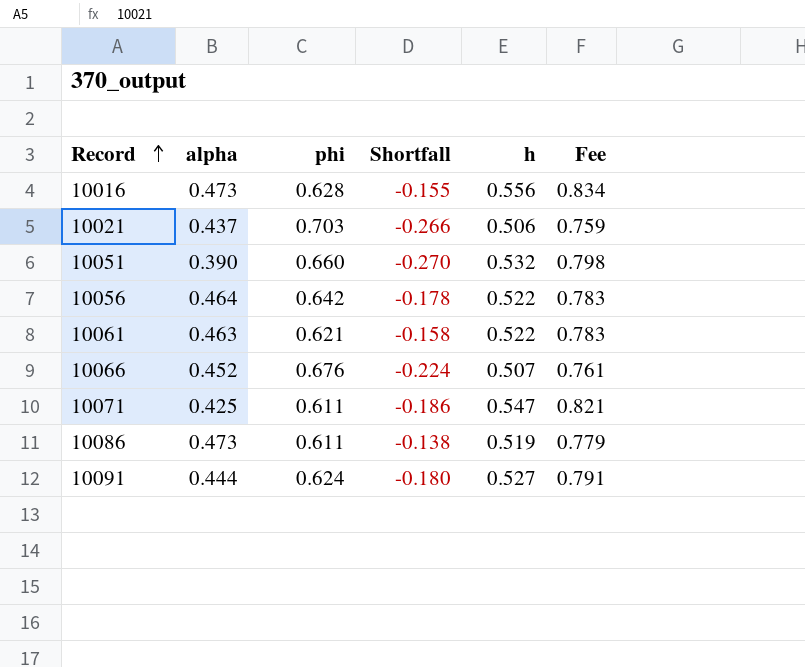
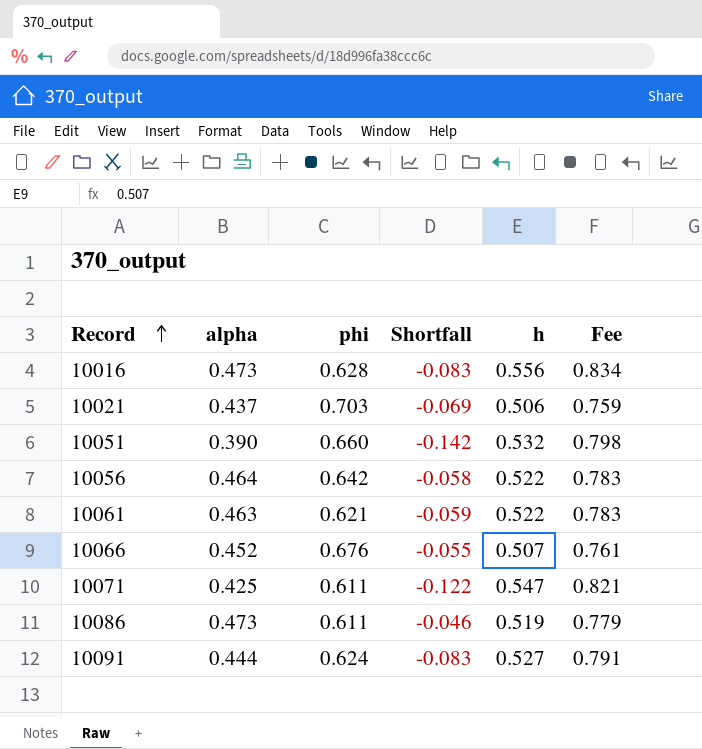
column Shortfall | formula: [alpha] - [phi] -> [alpha] - [h]

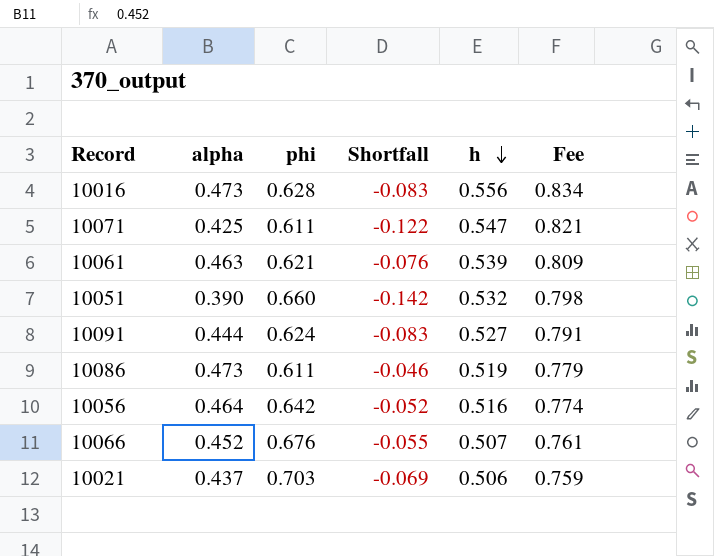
row order: Record ascending -> h descending
10061 | Shortfall: -0.059 -> -0.076
10061 | h: 0.522 -> 0.539
10061 | Fee: 0.783 -> 0.809
10056 | Shortfall: -0.058 -> -0.052
10056 | h: 0.522 -> 0.516
10056 | Fee: 0.783 -> 0.774

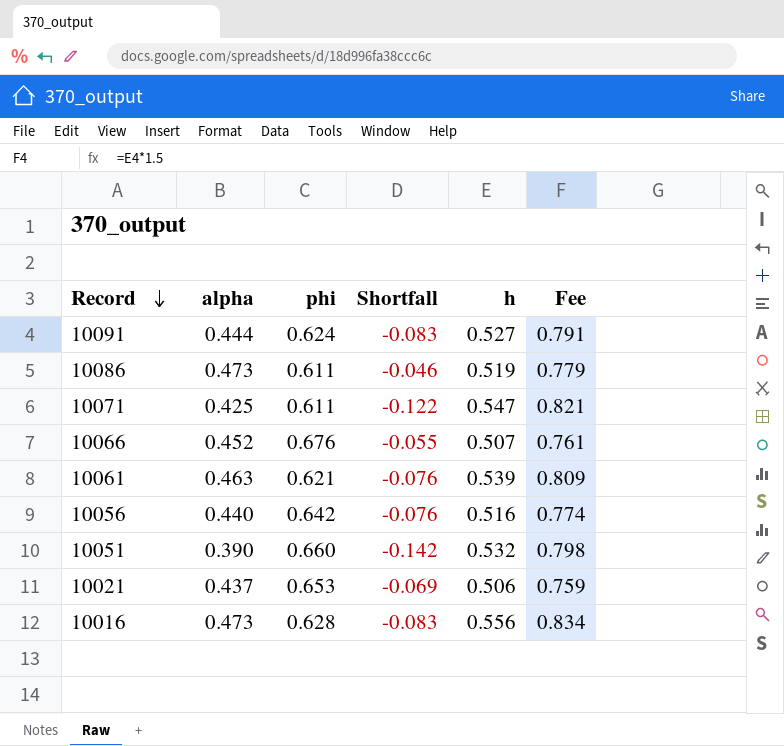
row order: h descending -> Record descending
10056 | alpha: 0.464 -> 0.440
10056 | Shortfall: -0.052 -> -0.076
10021 | phi: 0.703 -> 0.653

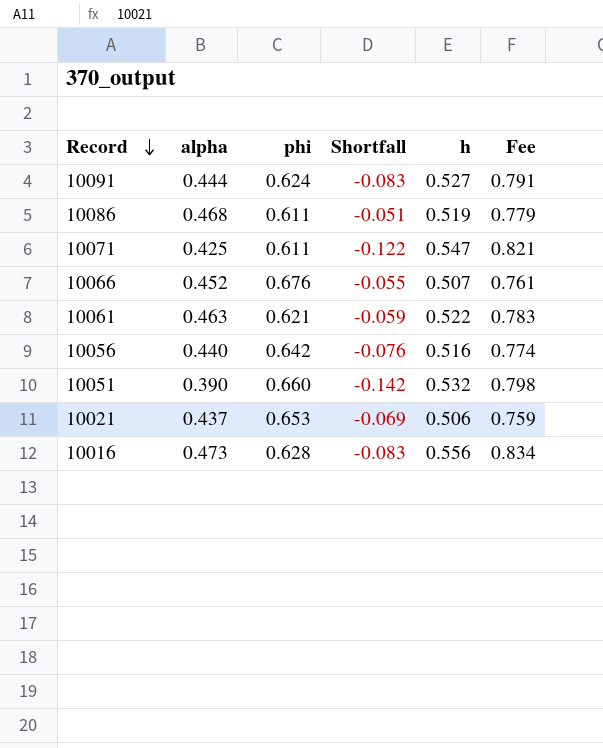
10086 | alpha: 0.473 -> 0.468
10086 | Shortfall: -0.046 -> -0.051
10061 | Shortfall: -0.076 -> -0.059
10061 | h: 0.539 -> 0.522
10061 | Fee: 0.809 -> 0.783

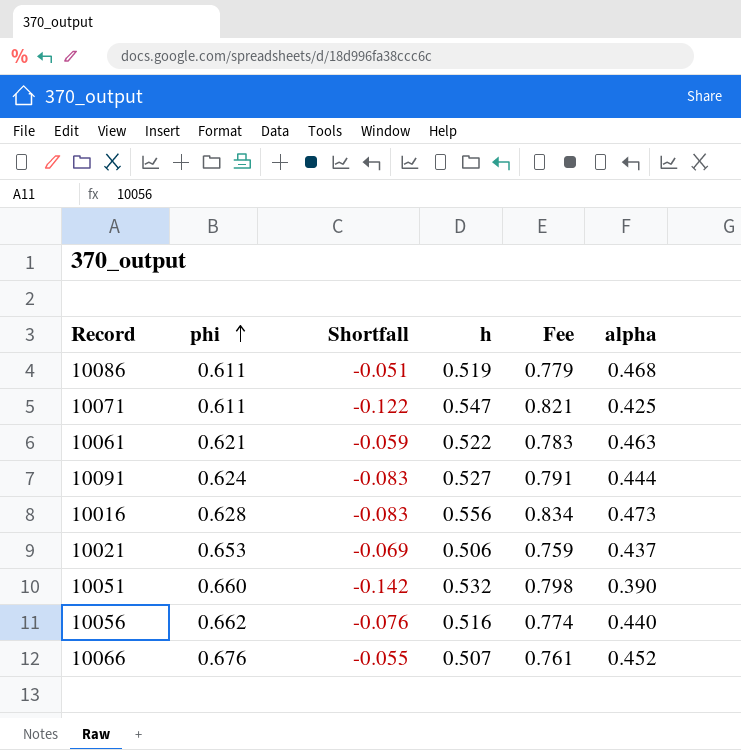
row order: Record descending -> phi ascending
column alpha | position: 2 -> 6
10056 | phi: 0.642 -> 0.662

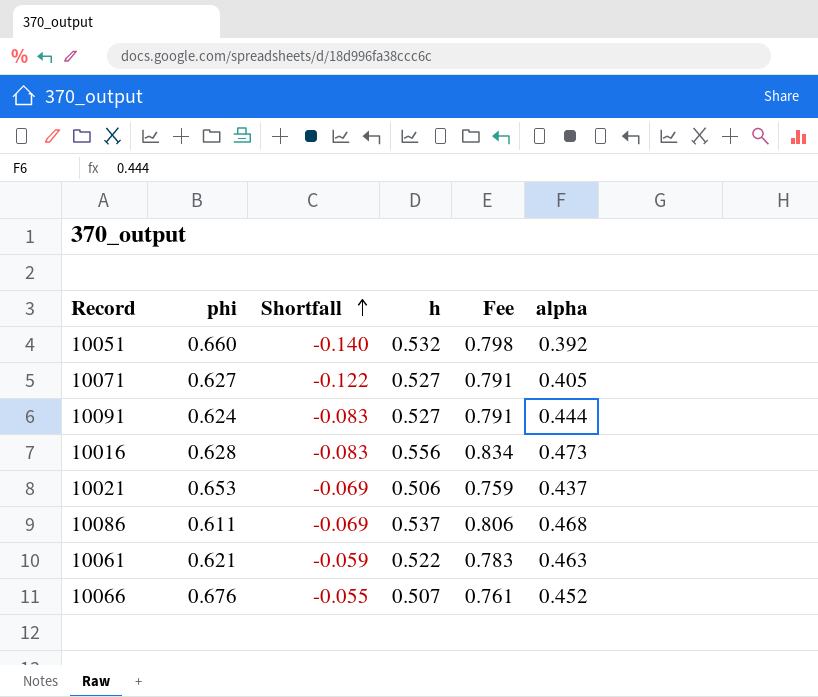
row order: phi ascending -> Shortfall ascending
row 10056: 0.662 | -0.076 | 0.516 | 0.774 | 0.440 -> none
10051 | Shortfall: -0.142 -> -0.140
10051 | alpha: 0.390 -> 0.392
10071 | phi: 0.611 -> 0.627
10071 | h: 0.547 -> 0.527
10071 | Fee: 0.821 -> 0.791
10071 | alpha: 0.425 -> 0.405
10086 | Shortfall: -0.051 -> -0.069
10086 | h: 0.519 -> 0.537
10086 | Fee: 0.779 -> 0.806

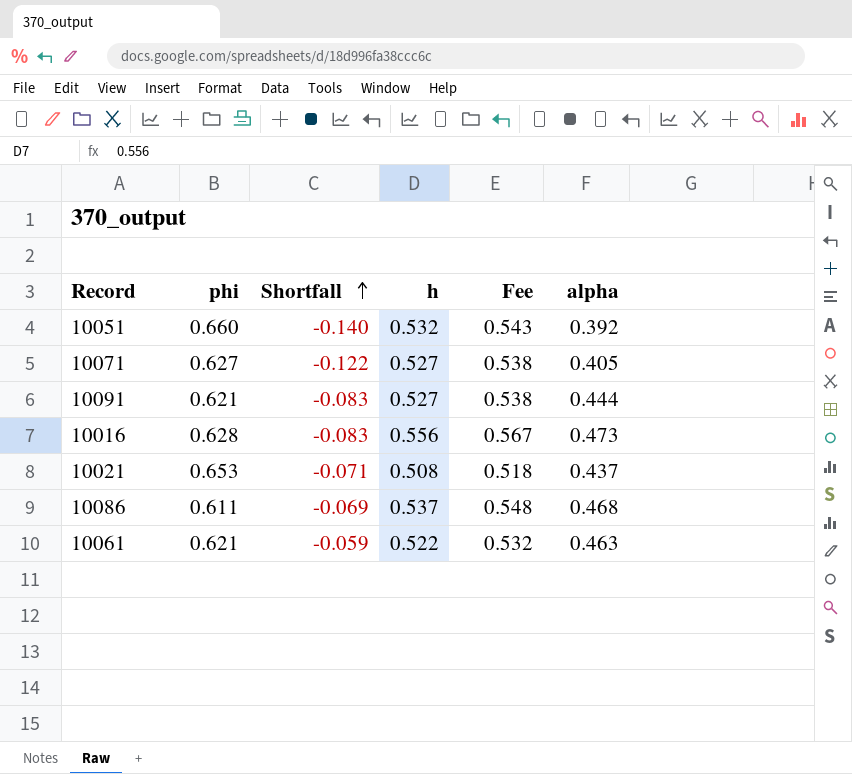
column Fee | formula: [h] * 1.5 -> [h] * 1.02
row 10066: 0.676 | -0.055 | 0.507 | 0.761 | 0.452 -> none
10091 | phi: 0.624 -> 0.621
10021 | Shortfall: -0.069 -> -0.071
10021 | h: 0.506 -> 0.508

